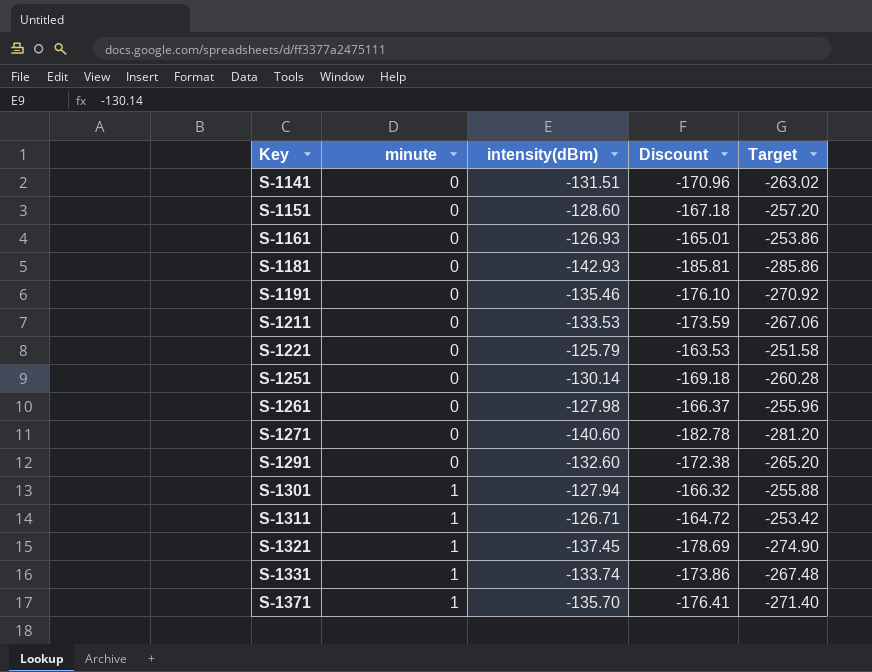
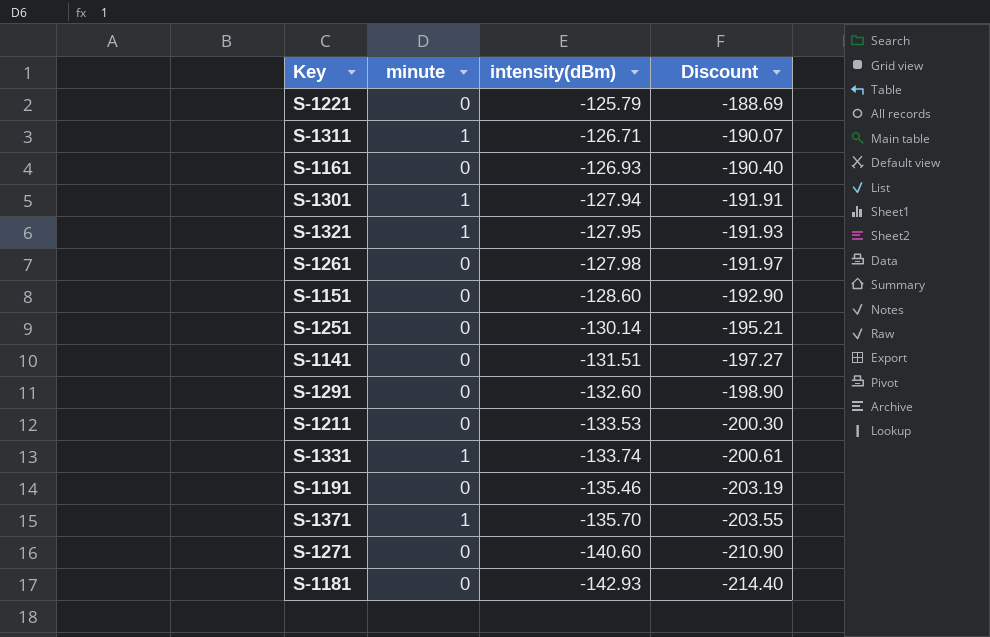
row order: Key ascending -> intensity(dBm) descending
column Target | formula: [intensity(dBm)] * 2 -> none
column Discount | formula: [intensity(dBm)] * 1.3 -> [intensity(dBm)] * 1.5
S-1321 | intensity(dBm): -137.45 -> -127.95

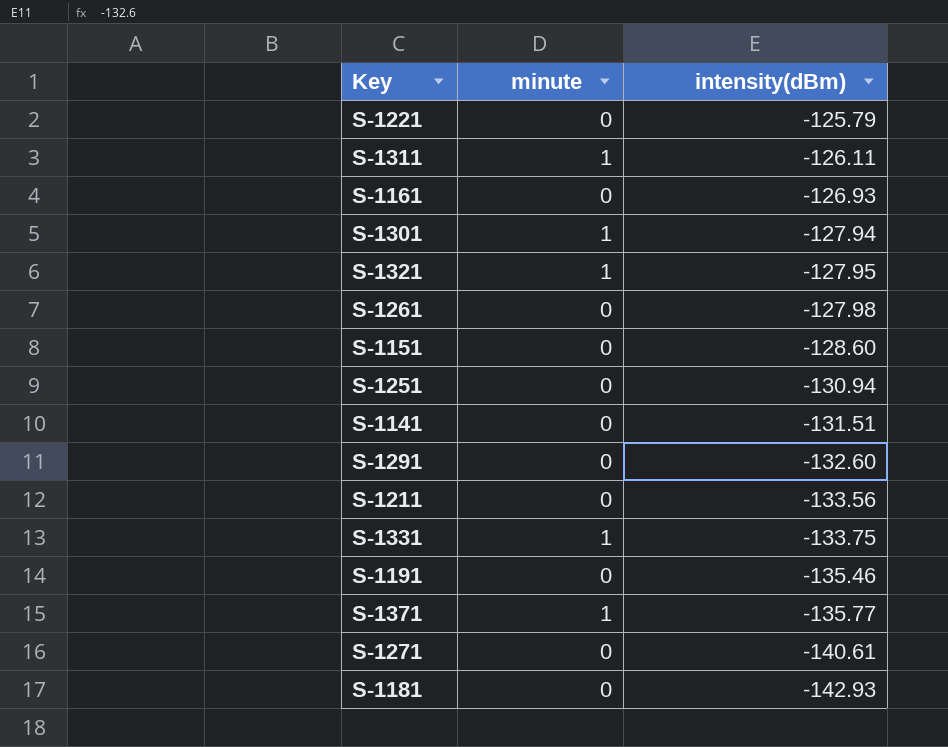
column Discount | formula: [intensity(dBm)] * 1.5 -> none
S-1311 | intensity(dBm): -126.71 -> -126.11
S-1251 | intensity(dBm): -130.14 -> -130.94
S-1211 | intensity(dBm): -133.53 -> -133.56
S-1331 | intensity(dBm): -133.74 -> -133.75
S-1371 | intensity(dBm): -135.70 -> -135.77
S-1271 | intensity(dBm): -140.60 -> -140.61

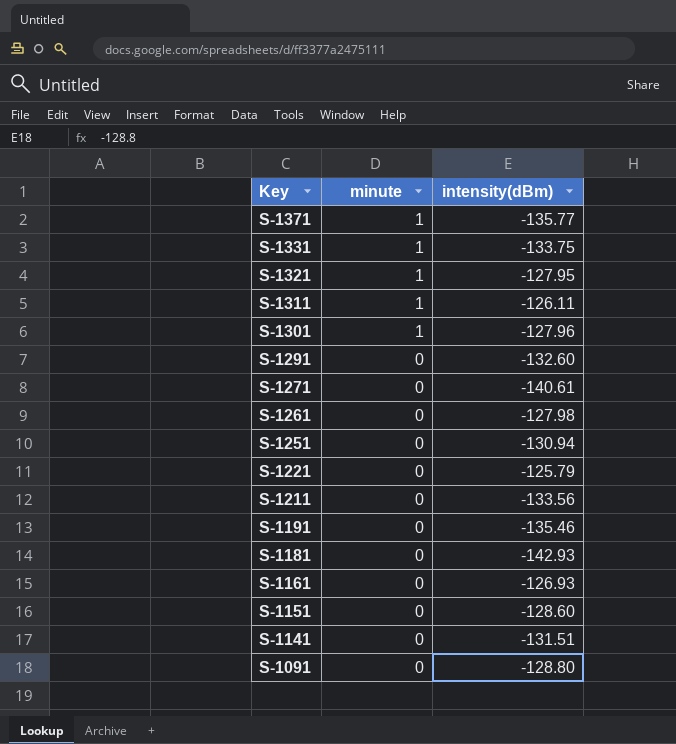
row order: intensity(dBm) descending -> Key descending
S-1301 | intensity(dBm): -127.94 -> -127.96
row S-1091: none -> 0 | -128.80

